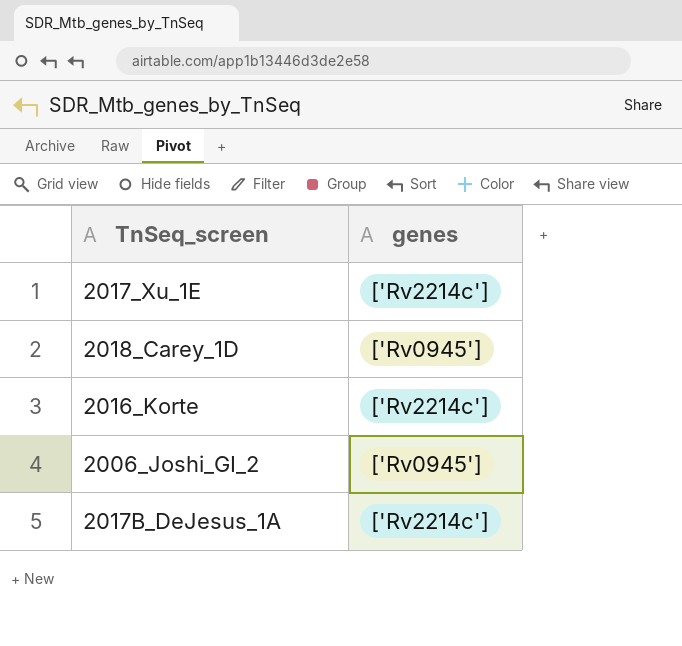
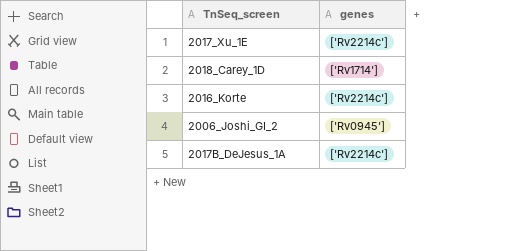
2018_Carey_1D | genes: ['Rv0945'] -> ['Rv1714']

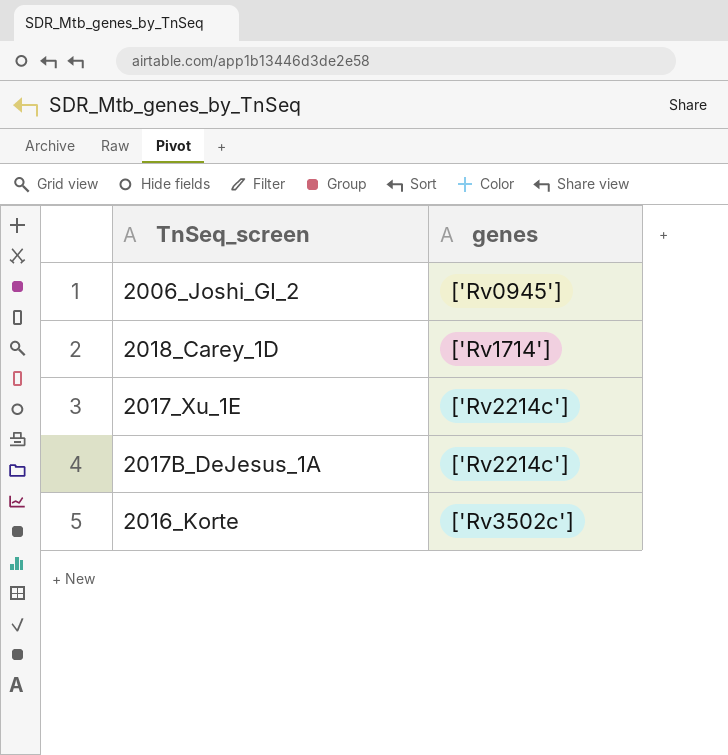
row order: none -> genes ascending
2016_Korte | genes: ['Rv2214c'] -> ['Rv3502c']

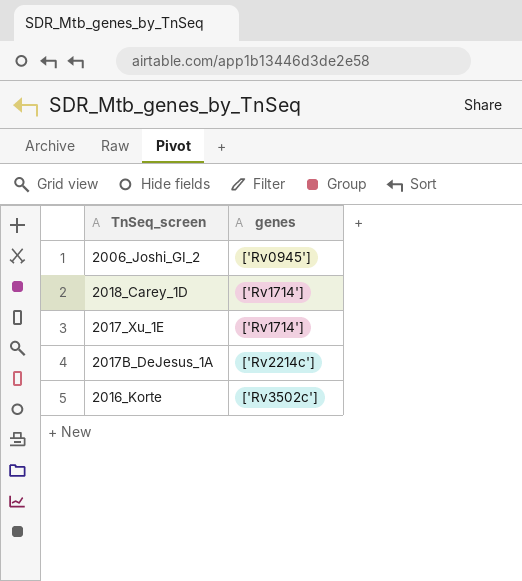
2017_Xu_1E | genes: ['Rv2214c'] -> ['Rv1714']

